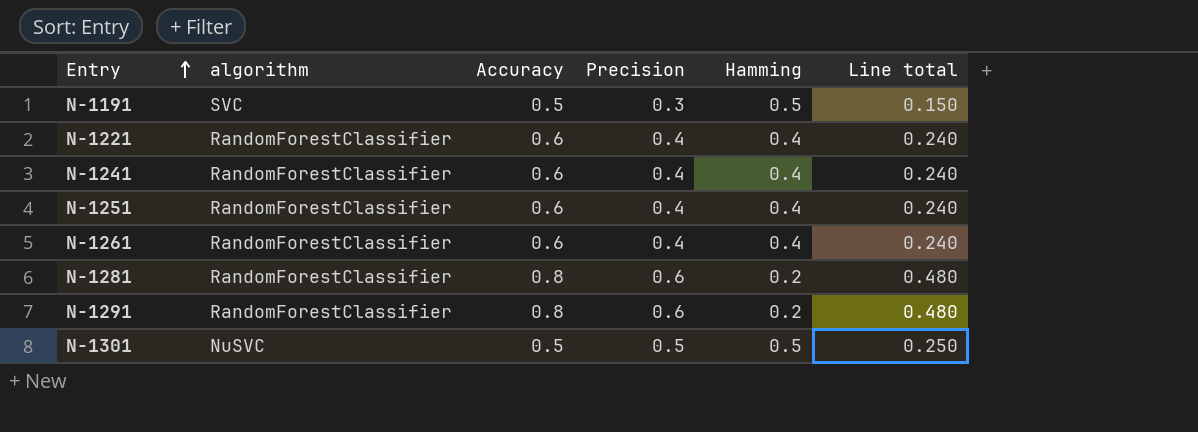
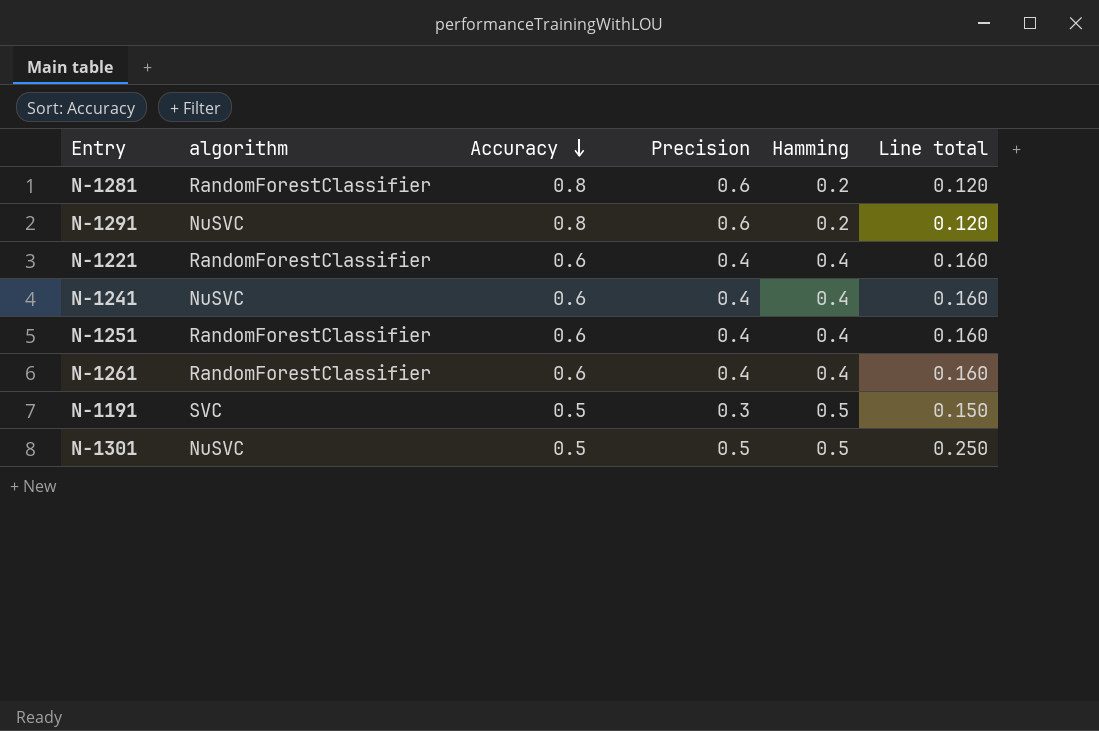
row order: Entry ascending -> Accuracy descending
column Line total | formula: [Accuracy] * [Precision] -> [Precision] * [Hamming]
N-1291 | algorithm: RandomForestClassifier -> NuSVC
N-1241 | algorithm: RandomForestClassifier -> NuSVC

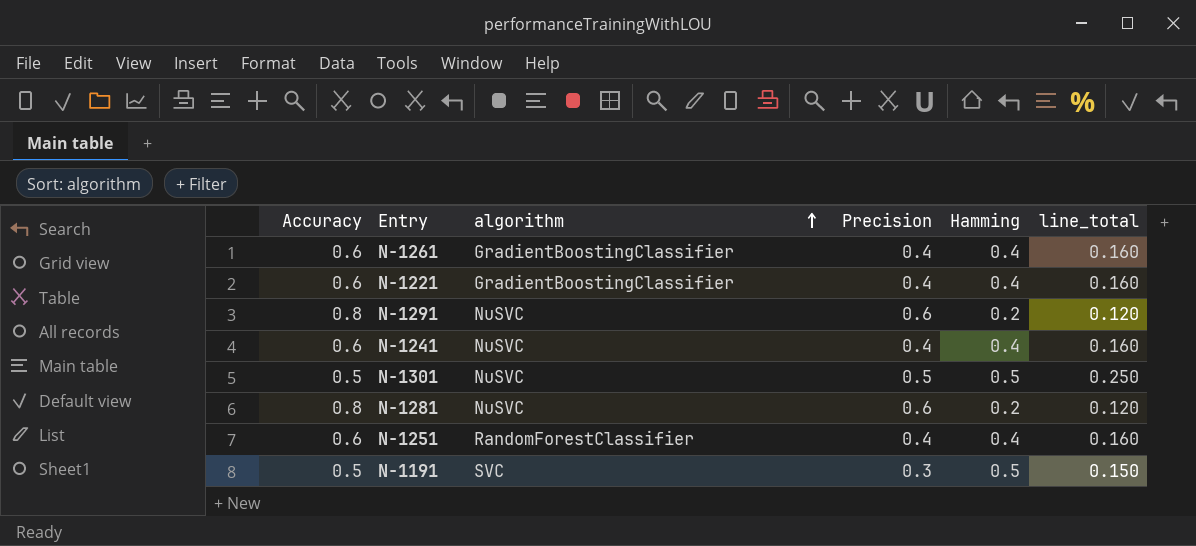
row order: Accuracy descending -> algorithm ascending
column Accuracy | position: 3 -> 1
column name: Line total -> line_total
N-1261 | algorithm: RandomForestClassifier -> GradientBoostingClassifier
N-1221 | algorithm: RandomForestClassifier -> GradientBoostingClassifier
N-1281 | algorithm: RandomForestClassifier -> NuSVC

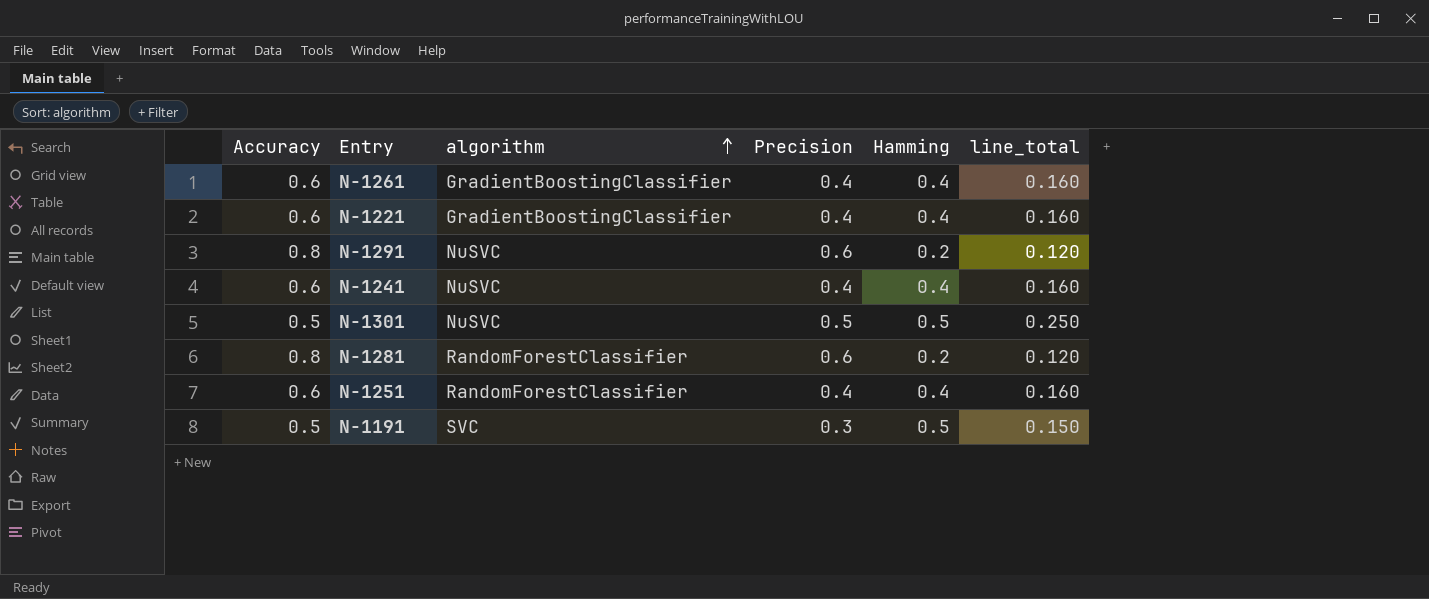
N-1281 | algorithm: NuSVC -> RandomForestClassifier

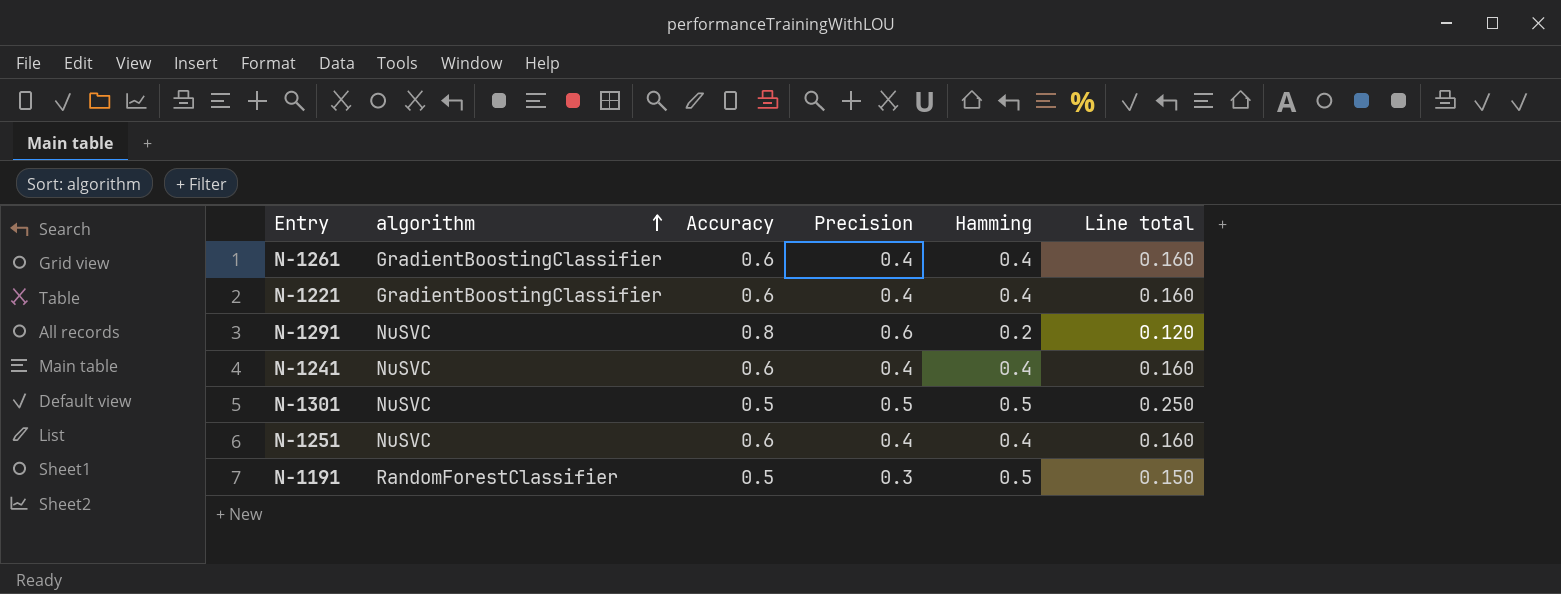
column Accuracy | position: 1 -> 3
column name: line_total -> Line total
row N-1281: 0.8 | RandomForestClassifier | 0.6 | 0.2 | 0.120 -> none
N-1251 | algorithm: RandomForestClassifier -> NuSVC
N-1191 | algorithm: SVC -> RandomForestClassifier

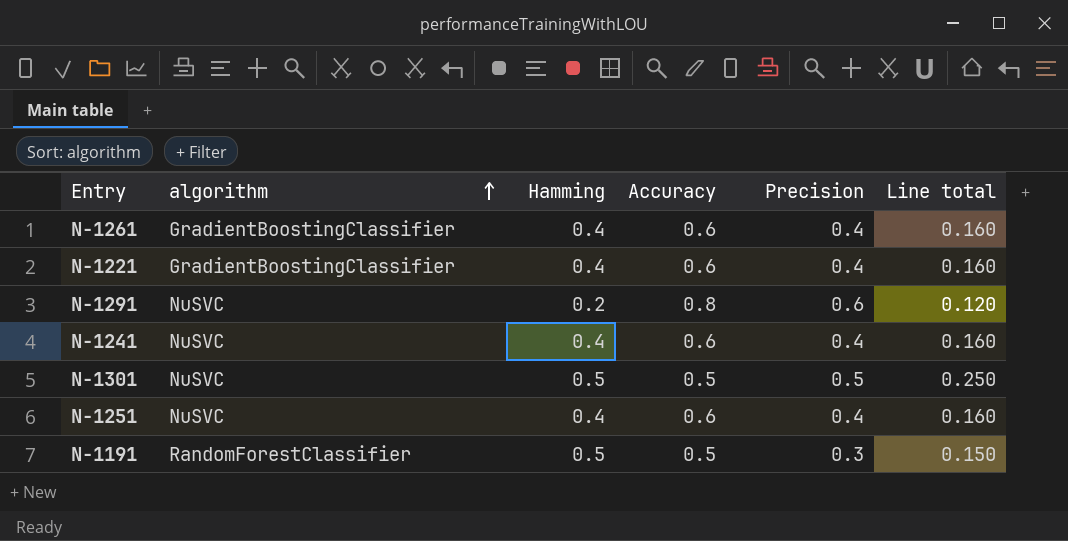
column Hamming | position: 5 -> 3

